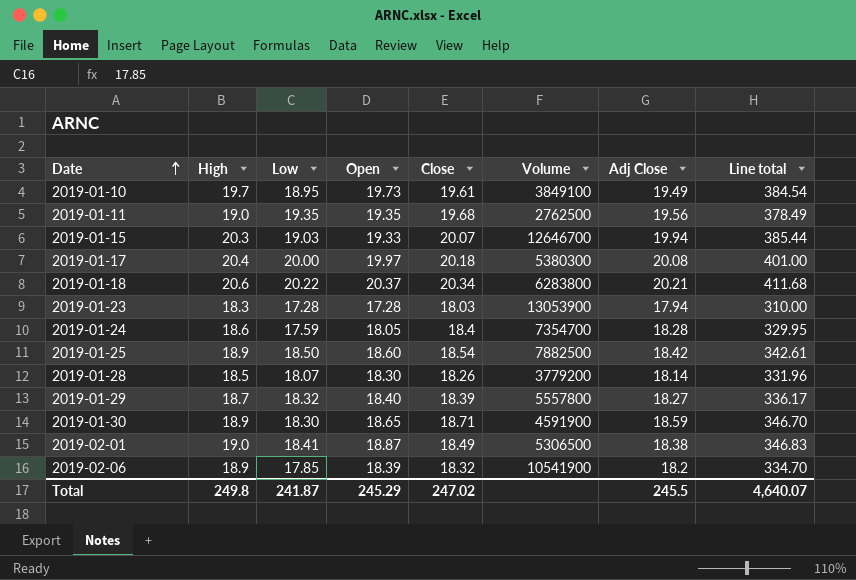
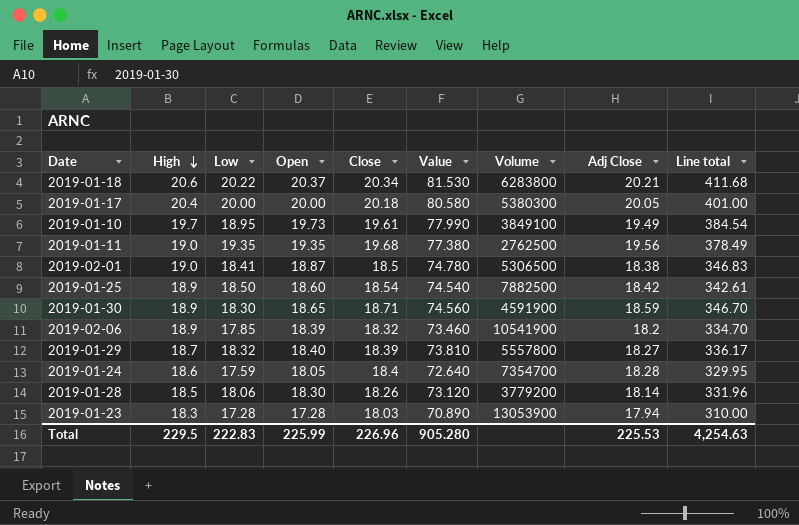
row order: Date ascending -> High descending
column Value | formula: none -> [High] + [Low] + [Open] + [Close]
row 2019-01-15: 20.3 | 19.03 | 19.33 | 20.07 | 12646700 | 19.94 | 385.44 -> none
2019-01-17 | Open: 19.97 -> 20.00
2019-01-17 | Adj Close: 20.08 -> 20.05
2019-02-01 | Close: 18.49 -> 18.5
2019-01-28 | Low: 18.07 -> 18.06
Total | High: 249.8 -> 229.5
Total | Low: 241.87 -> 222.83
Total | Open: 245.29 -> 225.99
Total | Close: 247.02 -> 226.96
Total | Adj Close: 245.5 -> 225.53
Total | Line total: 4,640.07 -> 4,254.63

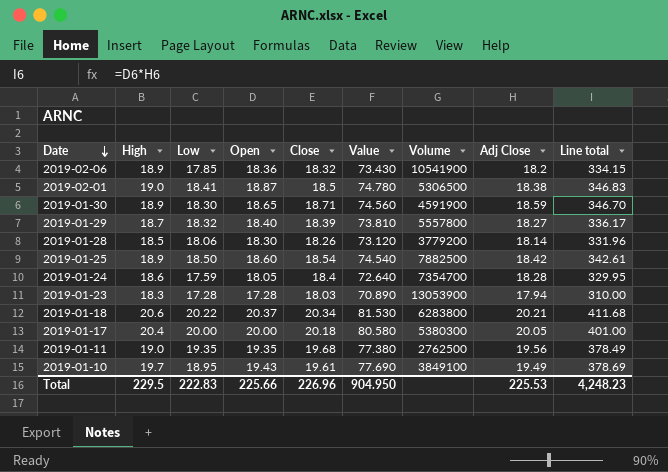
row order: High descending -> Date descending
2019-02-06 | Open: 18.39 -> 18.36
2019-02-06 | Value: 73.460 -> 73.430
2019-02-06 | Line total: 334.70 -> 334.15
2019-01-10 | Open: 19.73 -> 19.43
2019-01-10 | Value: 77.990 -> 77.690
2019-01-10 | Line total: 384.54 -> 378.69
Total | Open: 225.99 -> 225.66
Total | Value: 905.280 -> 904.950
Total | Line total: 4,254.63 -> 4,248.23

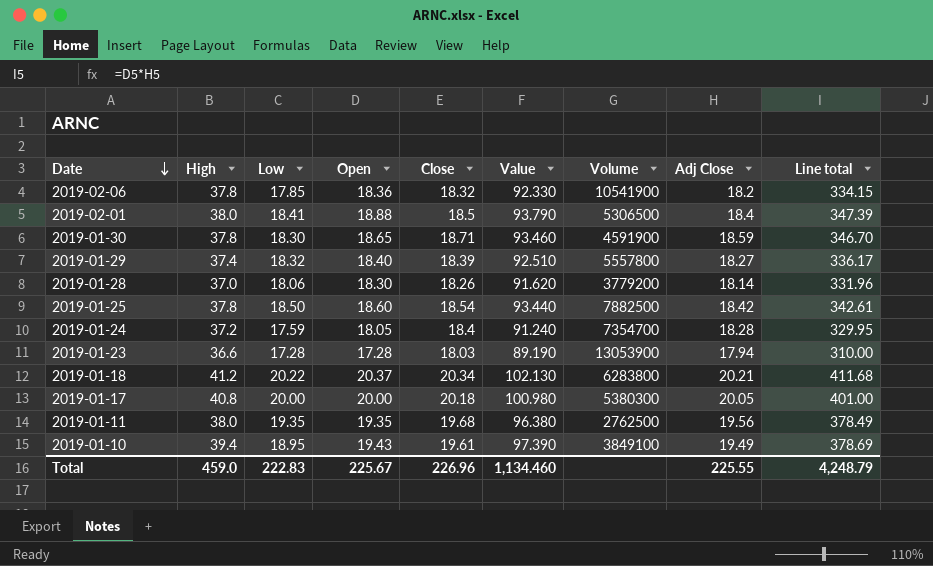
2019-02-06 | High: 18.9 -> 37.8
2019-02-06 | Value: 73.430 -> 92.330
2019-02-01 | High: 19.0 -> 38.0
2019-02-01 | Open: 18.87 -> 18.88
2019-02-01 | Value: 74.780 -> 93.790
2019-02-01 | Adj Close: 18.38 -> 18.4
2019-02-01 | Line total: 346.83 -> 347.39
2019-01-30 | High: 18.9 -> 37.8
2019-01-30 | Value: 74.560 -> 93.460
2019-01-29 | High: 18.7 -> 37.4
2019-01-29 | Value: 73.810 -> 92.510
2019-01-28 | High: 18.5 -> 37.0
2019-01-28 | Value: 73.120 -> 91.620
2019-01-25 | High: 18.9 -> 37.8
2019-01-25 | Value: 74.540 -> 93.440
2019-01-24 | High: 18.6 -> 37.2
2019-01-24 | Value: 72.640 -> 91.240
2019-01-23 | High: 18.3 -> 36.6
2019-01-23 | Value: 70.890 -> 89.190
2019-01-18 | High: 20.6 -> 41.2
2019-01-18 | Value: 81.530 -> 102.130
2019-01-17 | High: 20.4 -> 40.8
2019-01-17 | Value: 80.580 -> 100.980
2019-01-11 | High: 19.0 -> 38.0
2019-01-11 | Value: 77.380 -> 96.380
2019-01-10 | High: 19.7 -> 39.4
2019-01-10 | Value: 77.690 -> 97.390
Total | High: 229.5 -> 459.0
Total | Open: 225.66 -> 225.67
Total | Value: 904.950 -> 1,134.460
Total | Adj Close: 225.53 -> 225.55
Total | Line total: 4,248.23 -> 4,248.79

